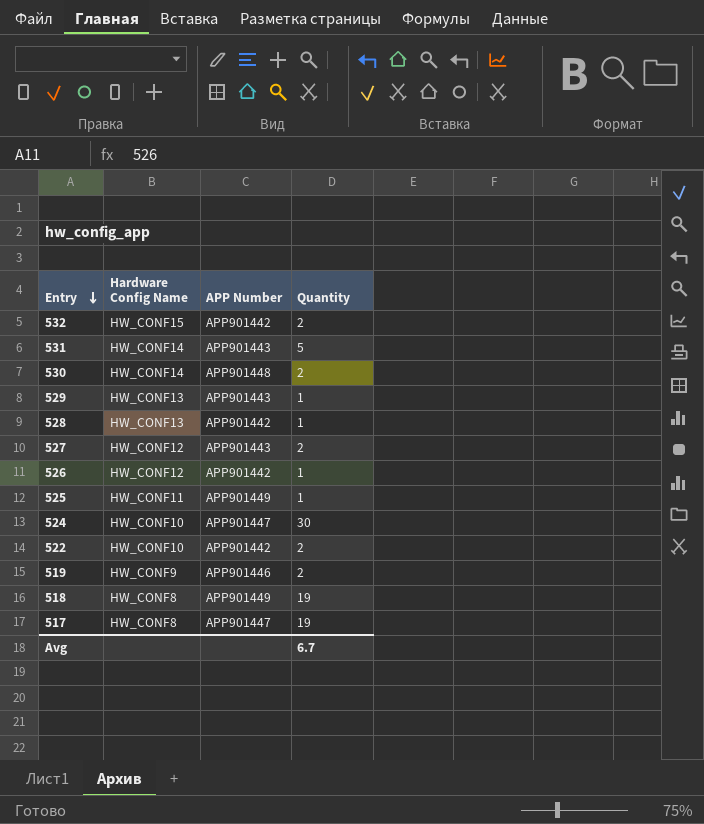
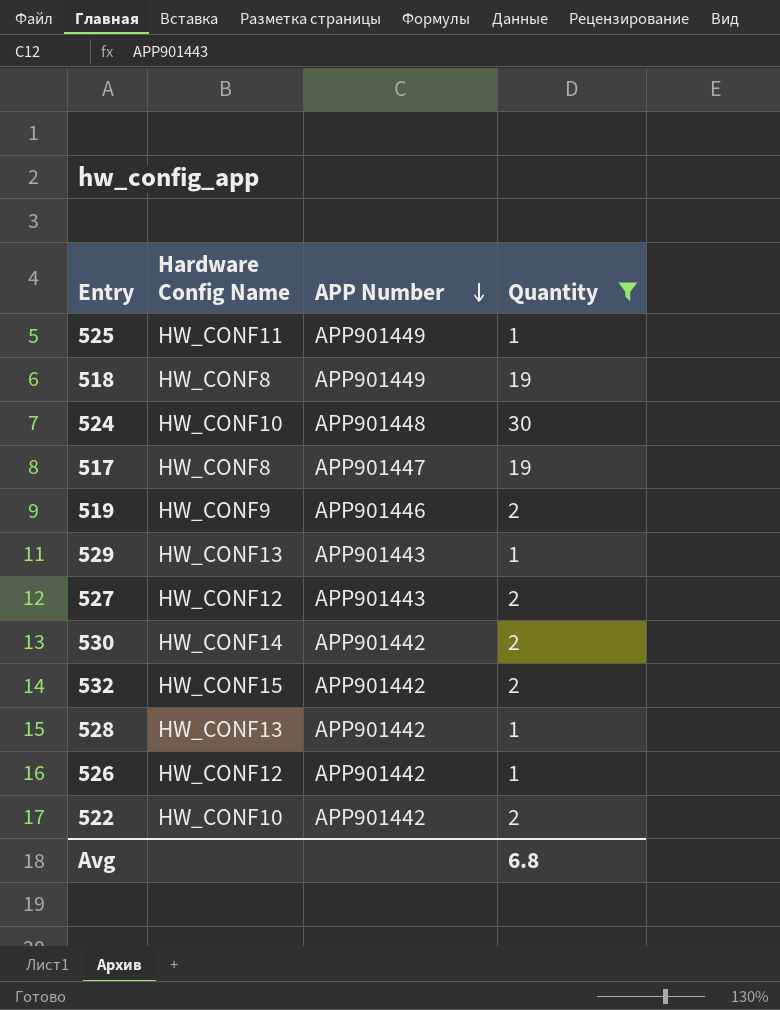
filter: none -> Quantity != 5
row order: Entry descending -> APP Number descending
524 | APP Number: APP901447 -> APP901448
530 | APP Number: APP901448 -> APP901442
Avg | Quantity: 6.7 -> 6.8

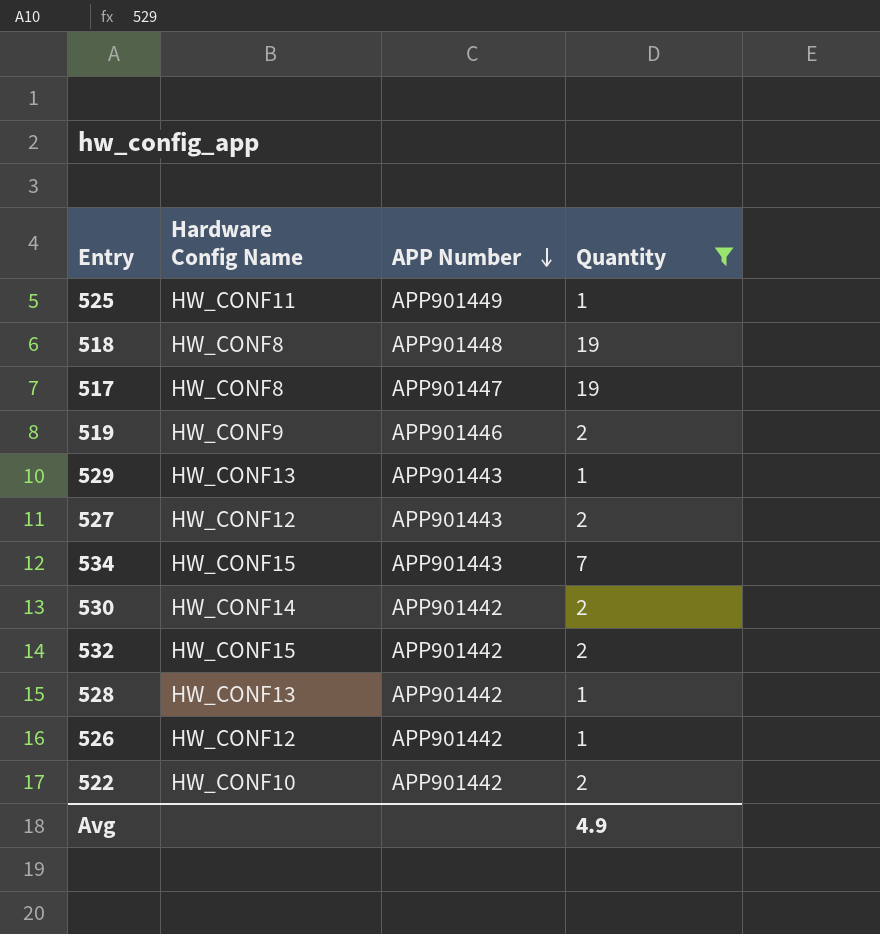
row 524: HW_CONF10 | APP901448 | 30 -> none
518 | APP Number: APP901449 -> APP901448
row 534: none -> HW_CONF15 | APP901443 | 7
Avg | Quantity: 6.8 -> 4.9

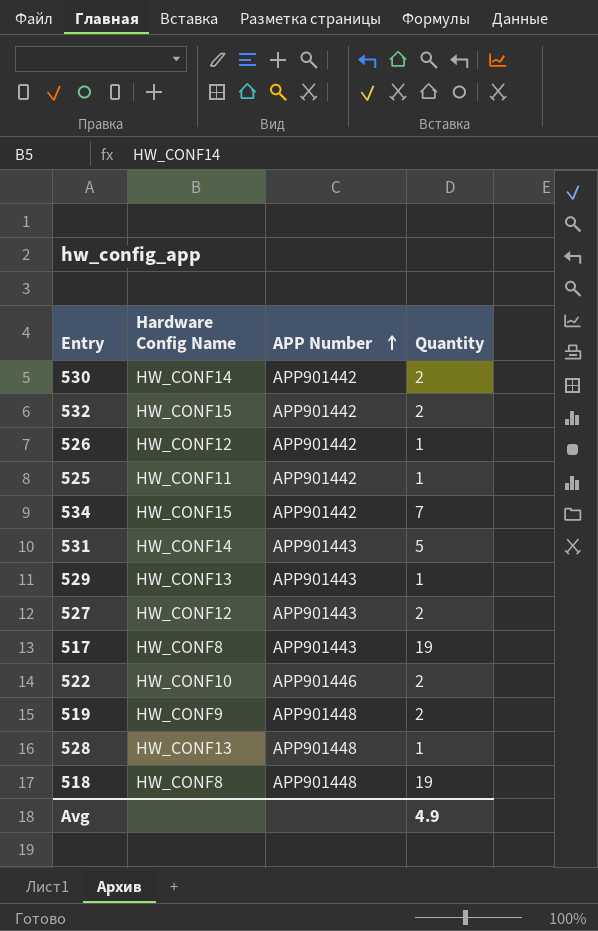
filter: Quantity != 5 -> none
row order: APP Number descending -> APP Number ascending
525 | APP Number: APP901449 -> APP901442
534 | APP Number: APP901443 -> APP901442
517 | APP Number: APP901447 -> APP901443
522 | APP Number: APP901442 -> APP901446
519 | APP Number: APP901446 -> APP901448
528 | APP Number: APP901442 -> APP901448

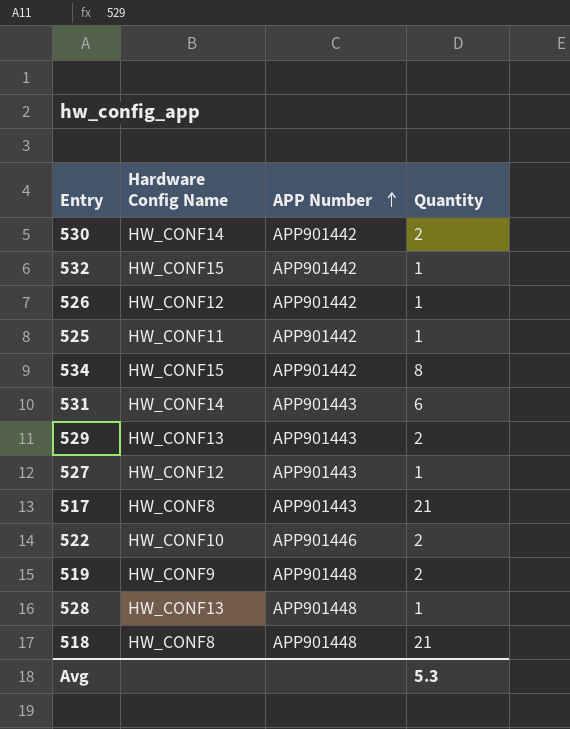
532 | Quantity: 2 -> 1
534 | Quantity: 7 -> 8
531 | Quantity: 5 -> 6
529 | Quantity: 1 -> 2
527 | Quantity: 2 -> 1
517 | Quantity: 19 -> 21
518 | Quantity: 19 -> 21
Avg | Quantity: 4.9 -> 5.3

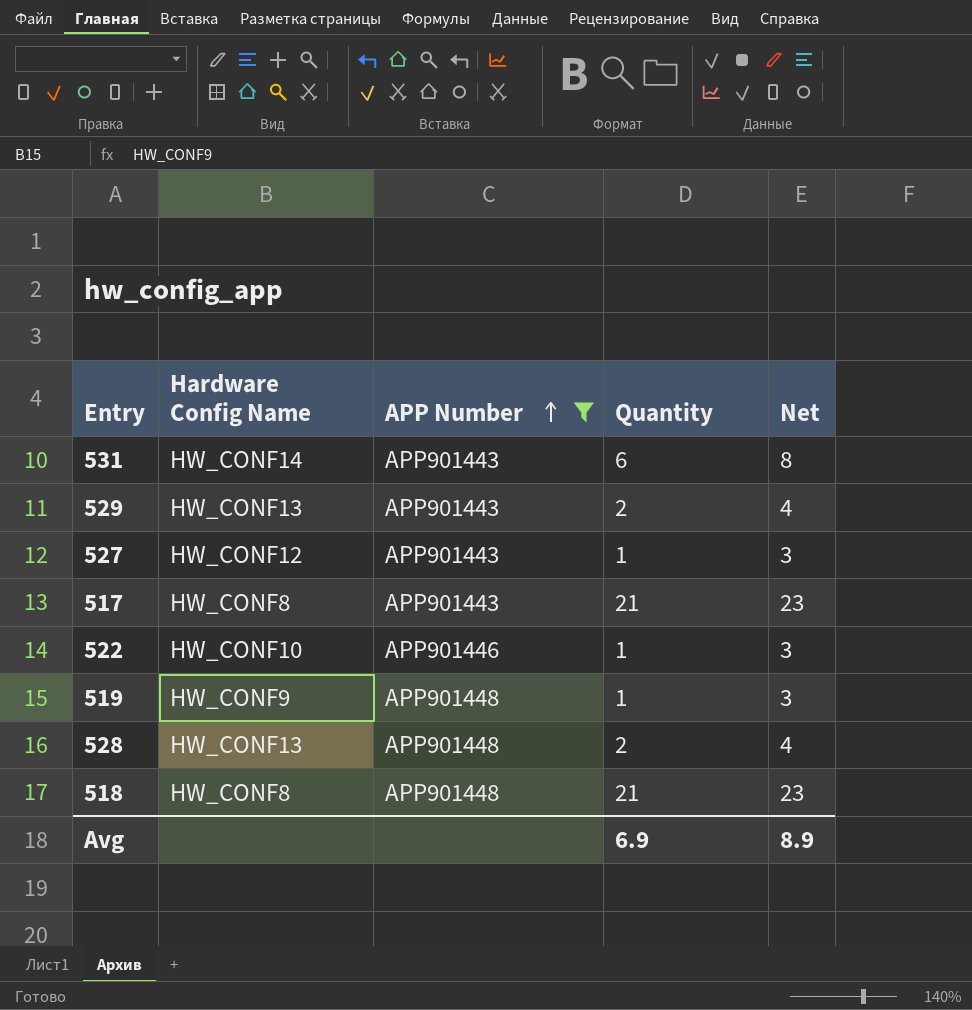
filter: none -> APP Number != APP901442
column Net | formula: none -> [Quantity] + 2
522 | Quantity: 2 -> 1
519 | Quantity: 2 -> 1
528 | Quantity: 1 -> 2
Avg | Quantity: 5.3 -> 6.9

